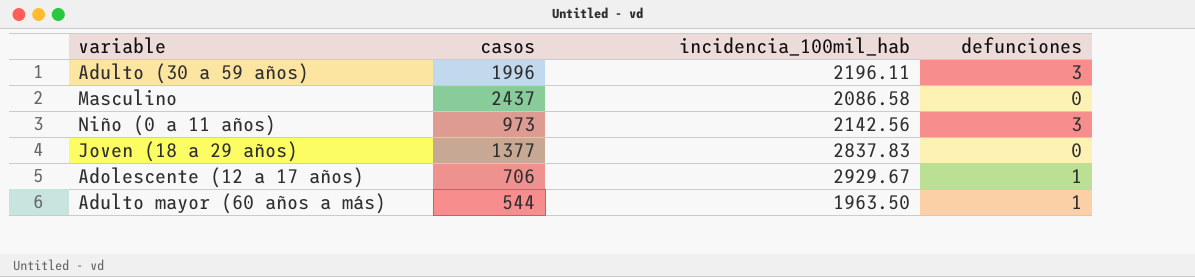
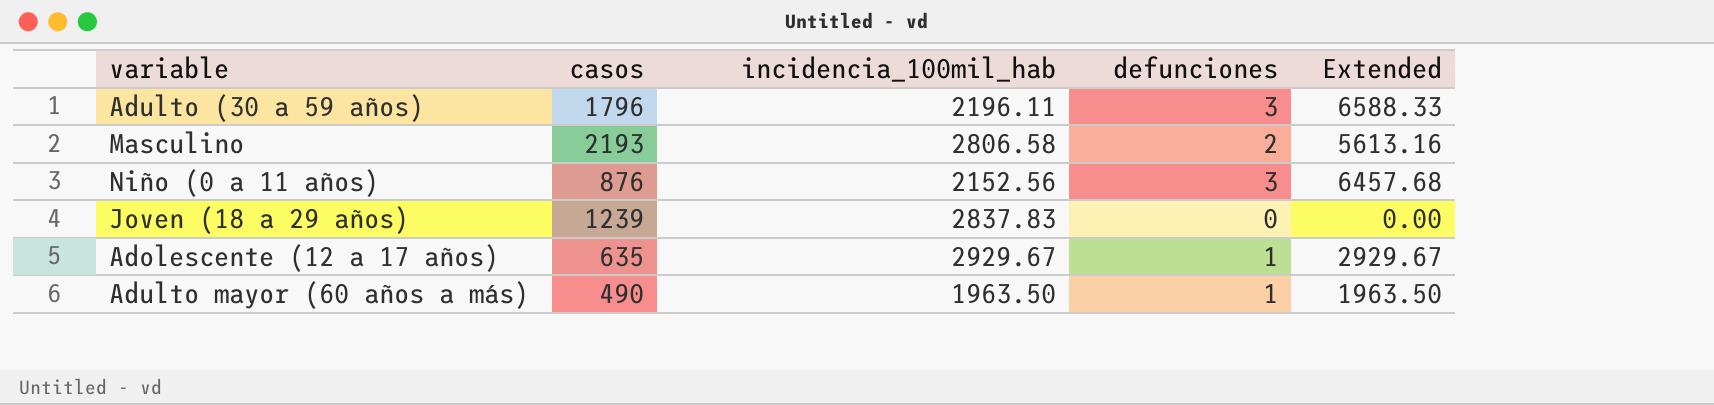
column Extended | formula: none -> [incidencia_100mil_hab] * [defunciones]
Adulto (30 a 59 años) | casos: 1996 -> 1796
Masculino | casos: 2437 -> 2193
Masculino | incidencia_100mil_hab: 2086.58 -> 2806.58
Masculino | defunciones: 0 -> 2
Niño (0 a 11 años) | casos: 973 -> 876
Niño (0 a 11 años) | incidencia_100mil_hab: 2142.56 -> 2152.56
Joven (18 a 29 años) | casos: 1377 -> 1239
Adolescente (12 a 17 años) | casos: 706 -> 635
Adulto mayor (60 años a más) | casos: 544 -> 490

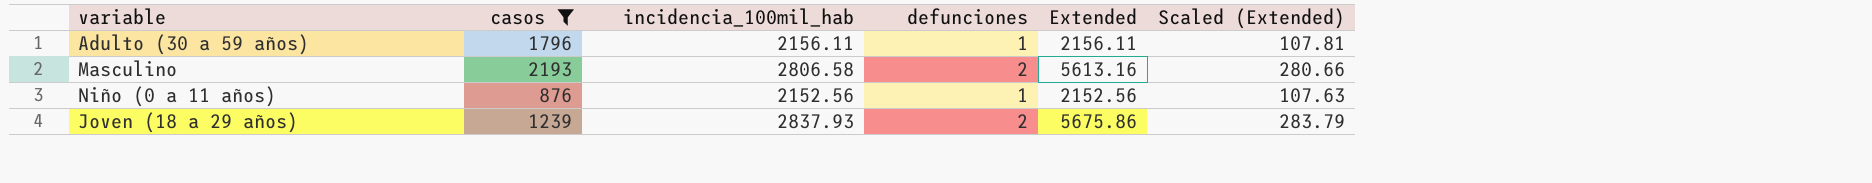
filter: none -> casos >= 876
column Scaled (Extended) | formula: none -> [Extended] * 0.05
Adulto (30 a 59 años) | incidencia_100mil_hab: 2196.11 -> 2156.11
Adulto (30 a 59 años) | defunciones: 3 -> 1
Adulto (30 a 59 años) | Extended: 6588.33 -> 2156.11
Niño (0 a 11 años) | defunciones: 3 -> 1
Niño (0 a 11 años) | Extended: 6457.68 -> 2152.56
Joven (18 a 29 años) | incidencia_100mil_hab: 2837.83 -> 2837.93
Joven (18 a 29 años) | defunciones: 0 -> 2
Joven (18 a 29 años) | Extended: 0.00 -> 5675.86

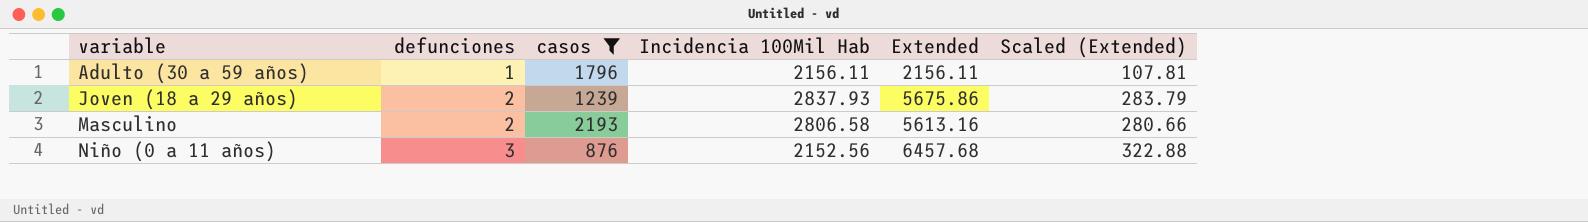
row order: none -> variable ascending
column defunciones | position: 4 -> 2
column name: incidencia_100mil_hab -> Incidencia 100Mil Hab
Niño (0 a 11 años) | defunciones: 1 -> 3
Niño (0 a 11 años) | Extended: 2152.56 -> 6457.68
Niño (0 a 11 años) | Scaled (Extended): 107.63 -> 322.88

